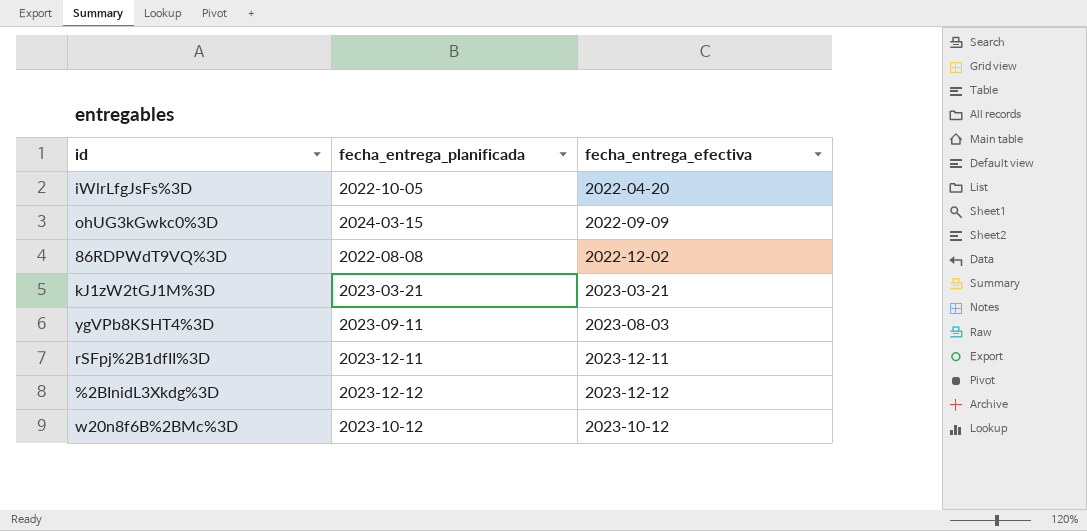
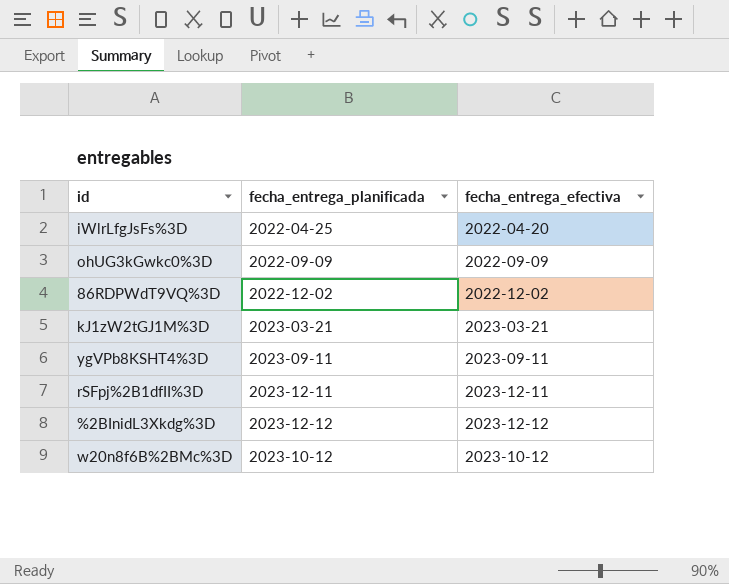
iWlrLfgJsFs%3D | fecha_entrega_planificada: 2022-10-05 -> 2022-04-25
ohUG3kGwkc0%3D | fecha_entrega_planificada: 2024-03-15 -> 2022-09-09
86RDPWdT9VQ%3D | fecha_entrega_planificada: 2022-08-08 -> 2022-12-02
ygVPb8KSHT4%3D | fecha_entrega_efectiva: 2023-08-03 -> 2023-09-11

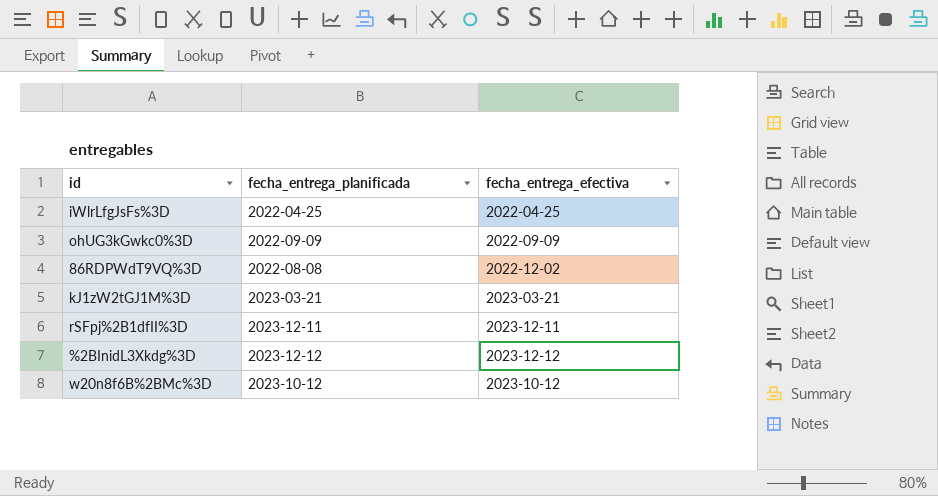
row ygVPb8KSHT4%3D: 2023-09-11 | 2023-09-11 -> none
iWlrLfgJsFs%3D | fecha_entrega_efectiva: 2022-04-20 -> 2022-04-25
86RDPWdT9VQ%3D | fecha_entrega_planificada: 2022-12-02 -> 2022-08-08

